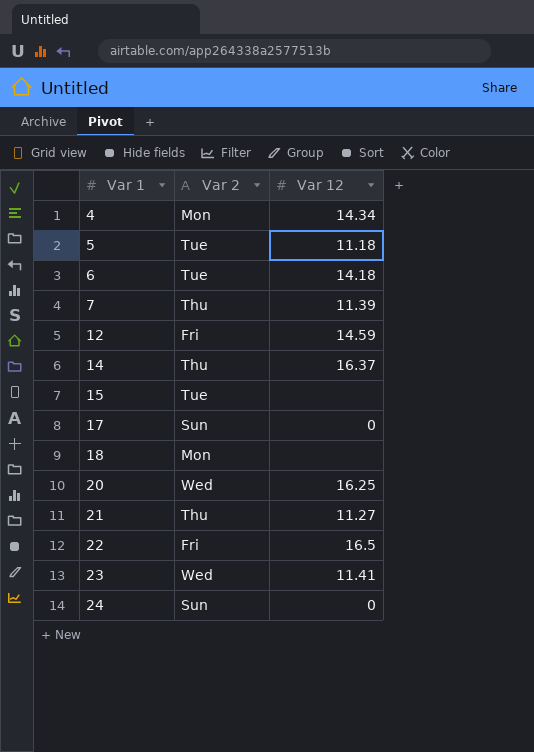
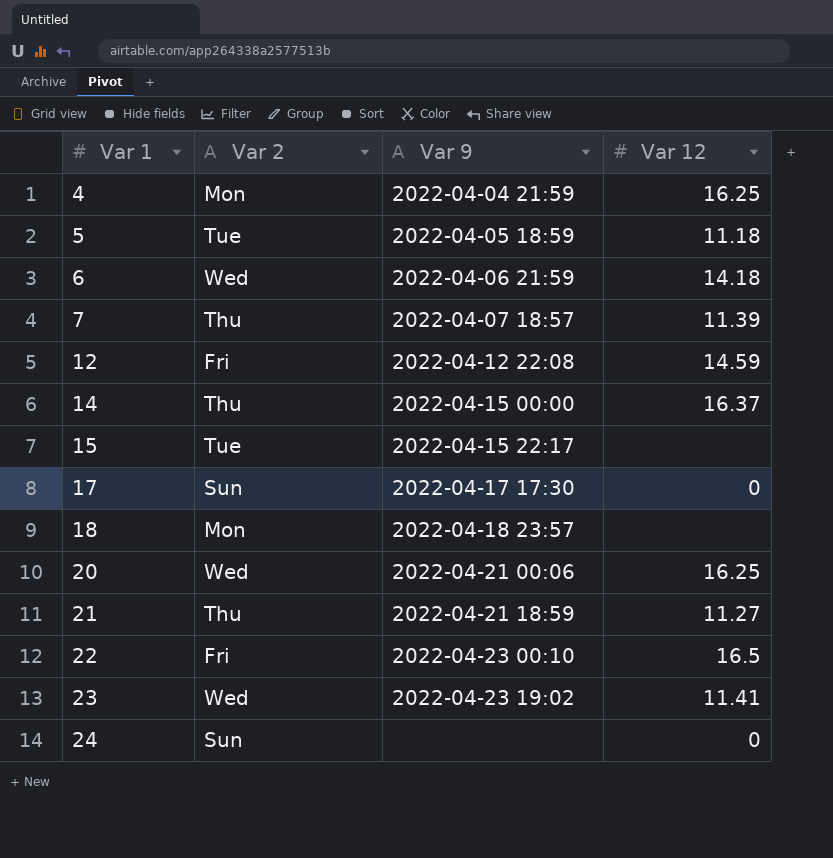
column Var 9 | position: none -> 3
4 | Var 12: 14.34 -> 16.25
6 | Var 2: Tue -> Wed

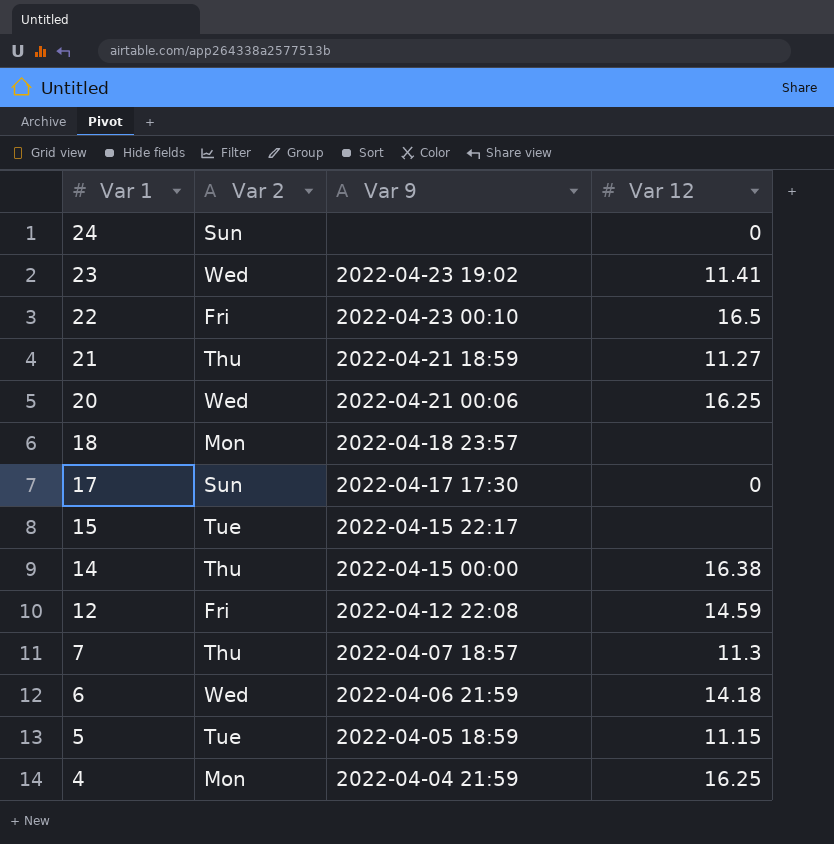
row order: Var 1 ascending -> Var 1 descending
14 | Var 12: 16.37 -> 16.38
7 | Var 12: 11.39 -> 11.3
5 | Var 12: 11.18 -> 11.15

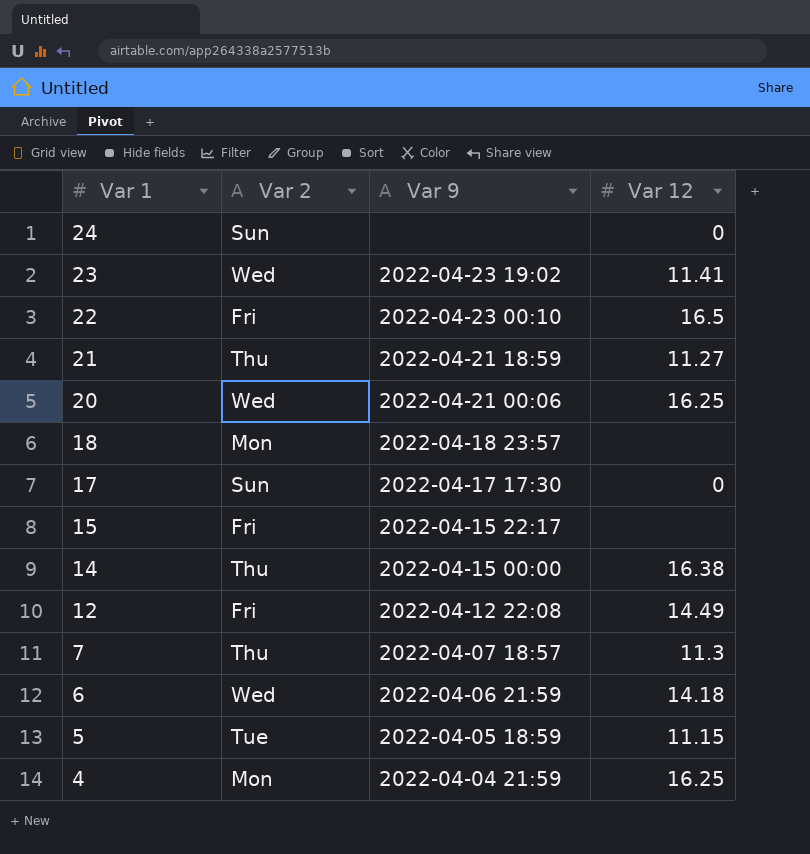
15 | Var 2: Tue -> Fri
12 | Var 12: 14.59 -> 14.49

